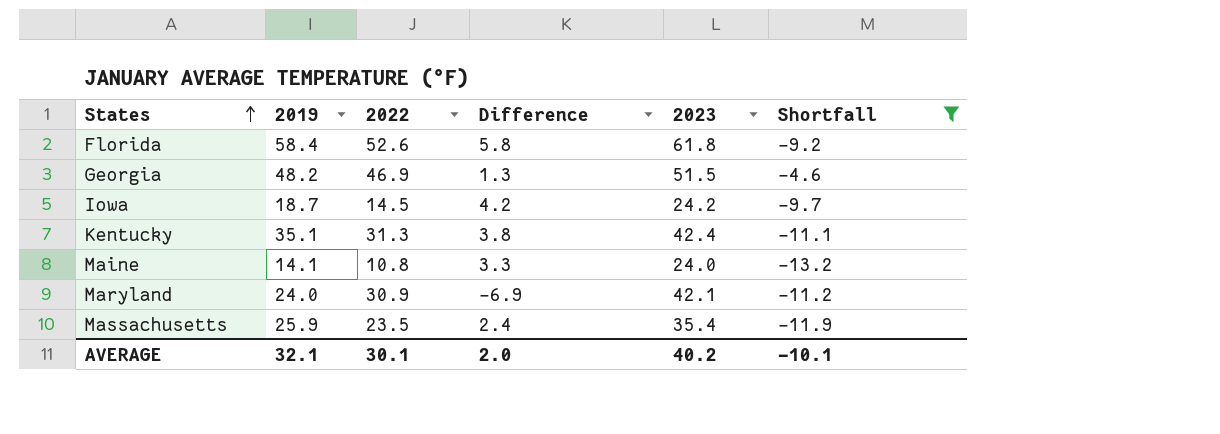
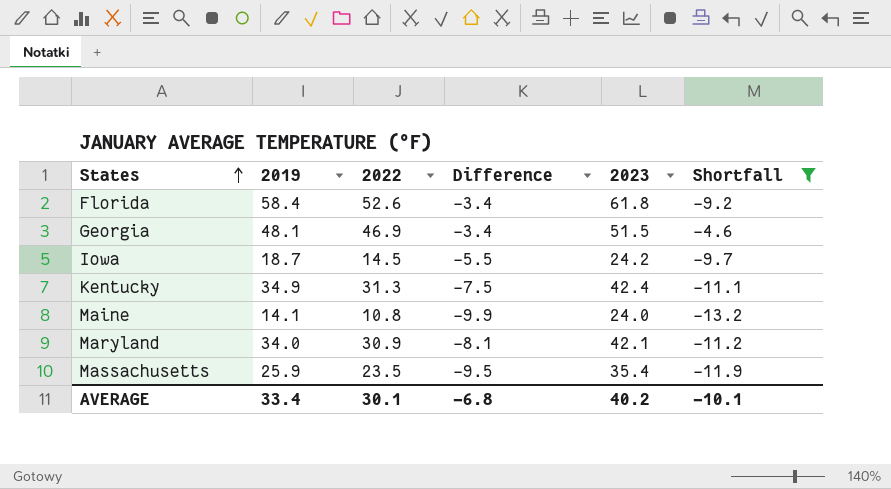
column Difference | formula: [2019] - [2022] -> [2019] - [2023]
Georgia | 2019: 48.2 -> 48.1
Kentucky | 2019: 35.1 -> 34.9
Maryland | 2019: 24.0 -> 34.0
AVERAGE | 2019: 32.1 -> 33.4
AVERAGE | Difference: 2.0 -> -6.8

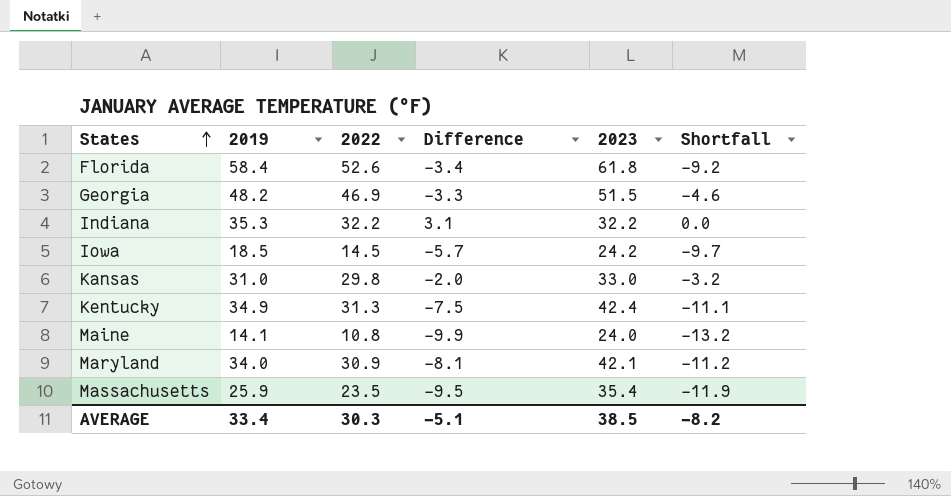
filter: Shortfall <= -4.6 -> none
Georgia | 2019: 48.1 -> 48.2
Georgia | Difference: -3.4 -> -3.3
Iowa | 2019: 18.7 -> 18.5
Iowa | Difference: -5.5 -> -5.7
AVERAGE | 2022: 30.1 -> 30.3
AVERAGE | Difference: -6.8 -> -5.1
AVERAGE | 2023: 40.2 -> 38.5
AVERAGE | Shortfall: -10.1 -> -8.2

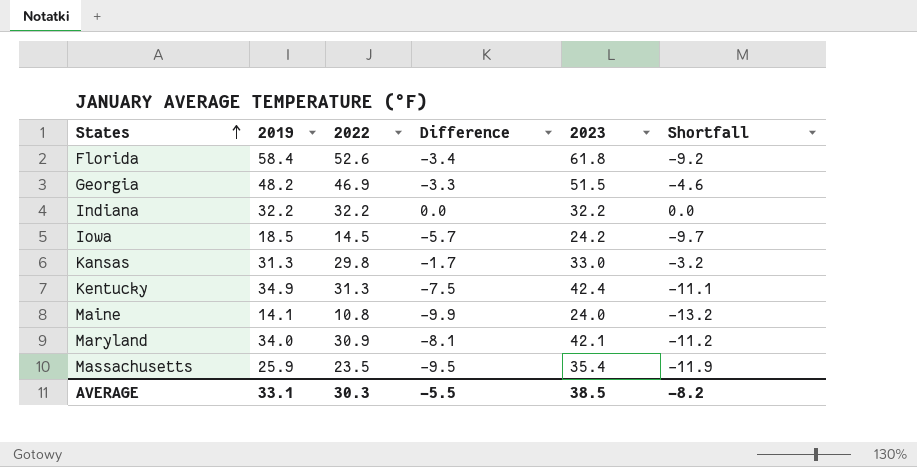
Indiana | 2019: 35.3 -> 32.2
Indiana | Difference: 3.1 -> 0.0
Kansas | 2019: 31.0 -> 31.3
Kansas | Difference: -2.0 -> -1.7
AVERAGE | 2019: 33.4 -> 33.1
AVERAGE | Difference: -5.1 -> -5.5

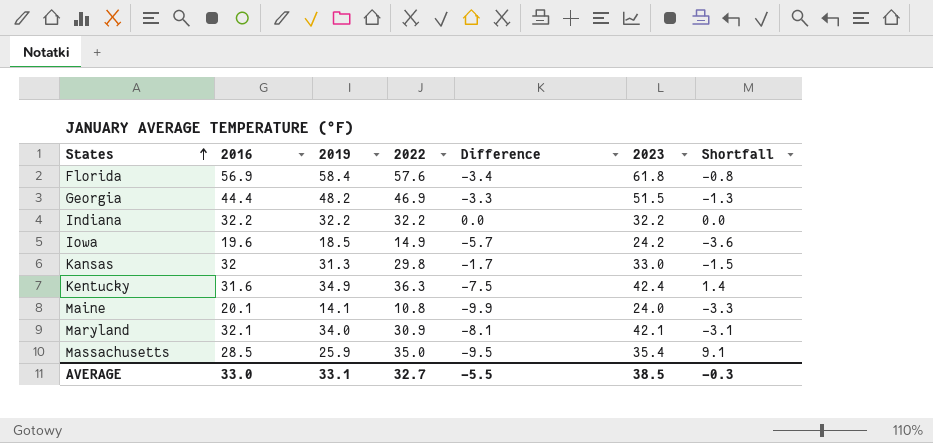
column 2016 | position: none -> 2
column Shortfall | formula: [2022] - [2023] -> [2022] - [2019]
Florida | 2022: 52.6 -> 57.6
Iowa | 2022: 14.5 -> 14.9
Kentucky | 2022: 31.3 -> 36.3
Massachusetts | 2022: 23.5 -> 35.0
AVERAGE | 2022: 30.3 -> 32.7
AVERAGE | Shortfall: -8.2 -> -0.3

